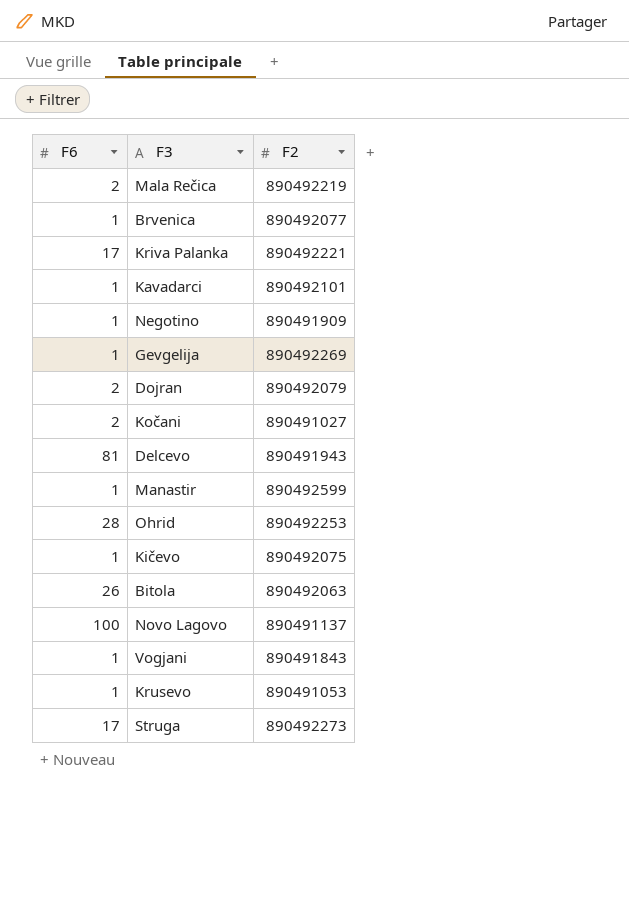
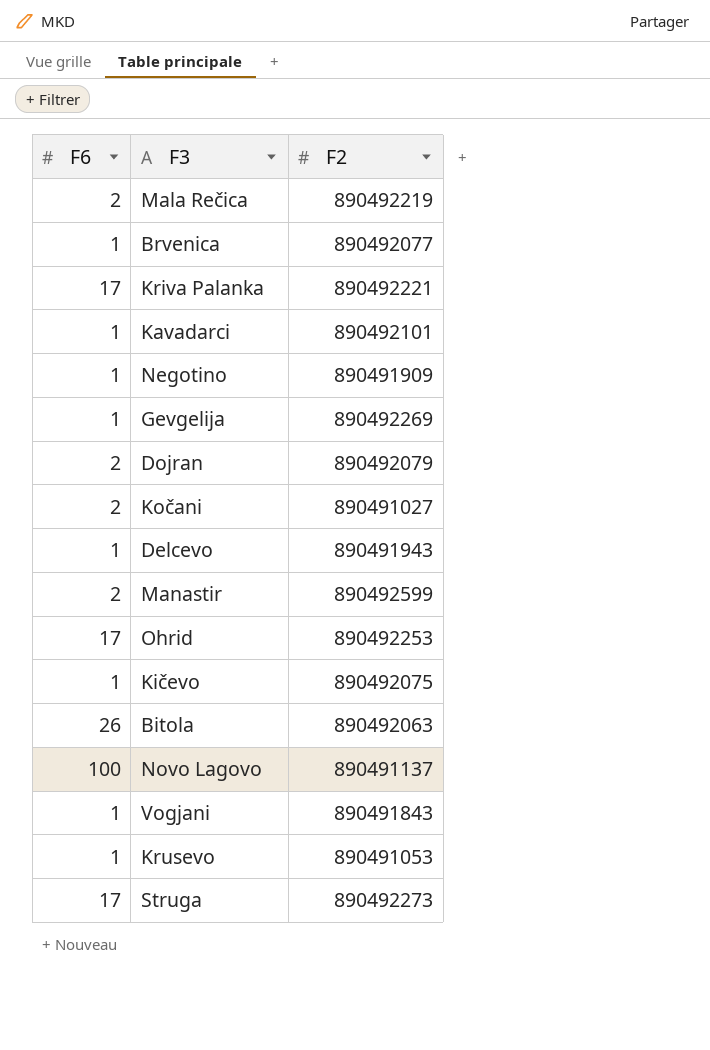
Delcevo | F6: 81 -> 1
Manastir | F6: 1 -> 2
Ohrid | F6: 28 -> 17

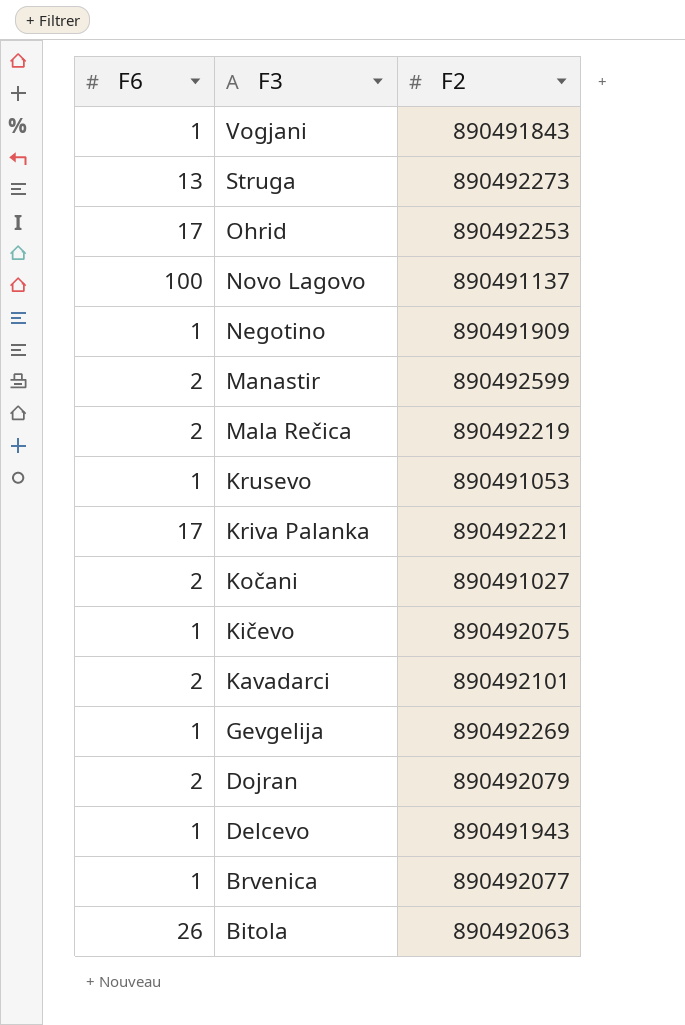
row order: none -> F3 descending
Struga | F6: 17 -> 13
Kavadarci | F6: 1 -> 2

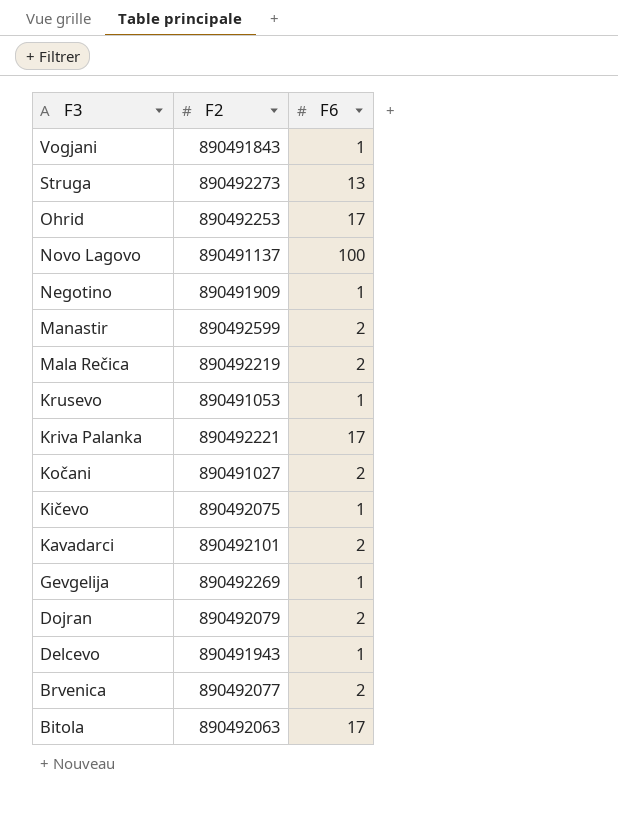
column F6 | position: 1 -> 3
Brvenica | F6: 1 -> 2
Bitola | F6: 26 -> 17

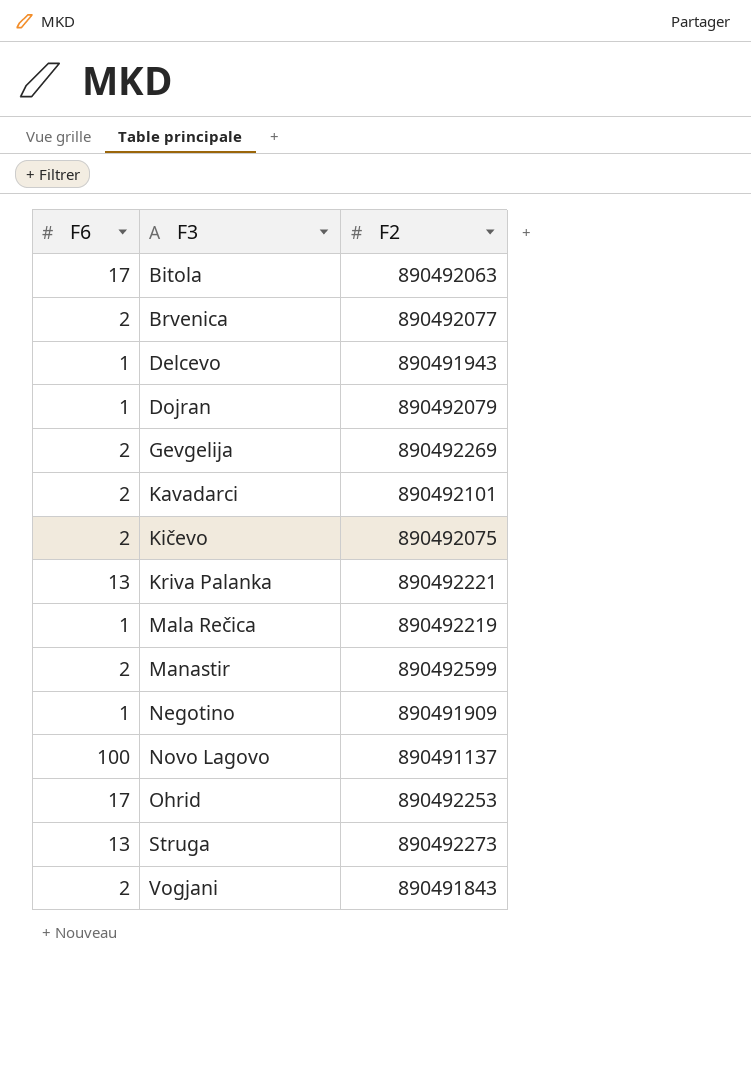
row order: F3 descending -> F3 ascending
column F6 | position: 3 -> 1
row Krusevo: 890491053 | 1 -> none
row Kočani: 890491027 | 2 -> none
Dojran | F6: 2 -> 1
Gevgelija | F6: 1 -> 2
Kičevo | F6: 1 -> 2
Kriva Palanka | F6: 17 -> 13
Mala Rečica | F6: 2 -> 1
Vogjani | F6: 1 -> 2

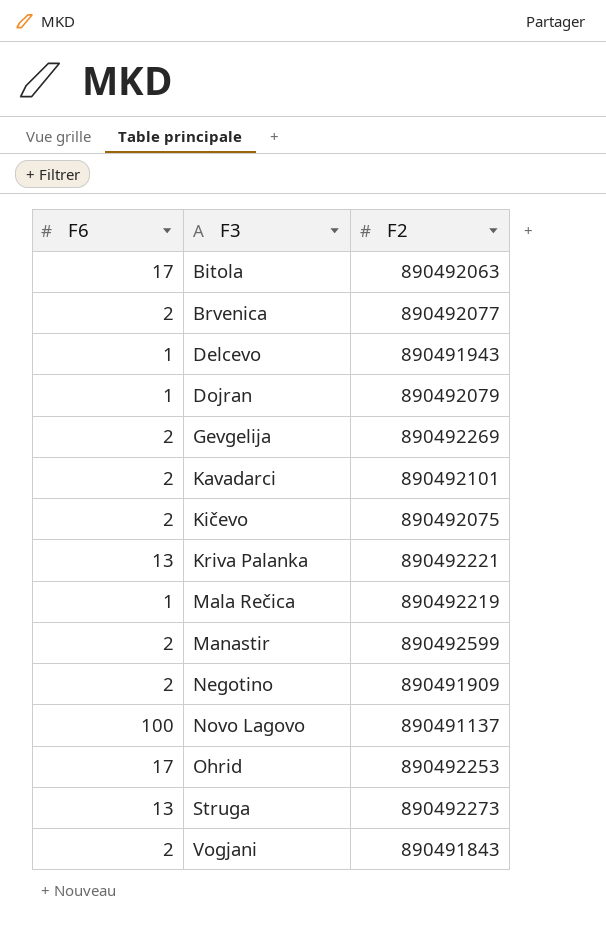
Negotino | F6: 1 -> 2

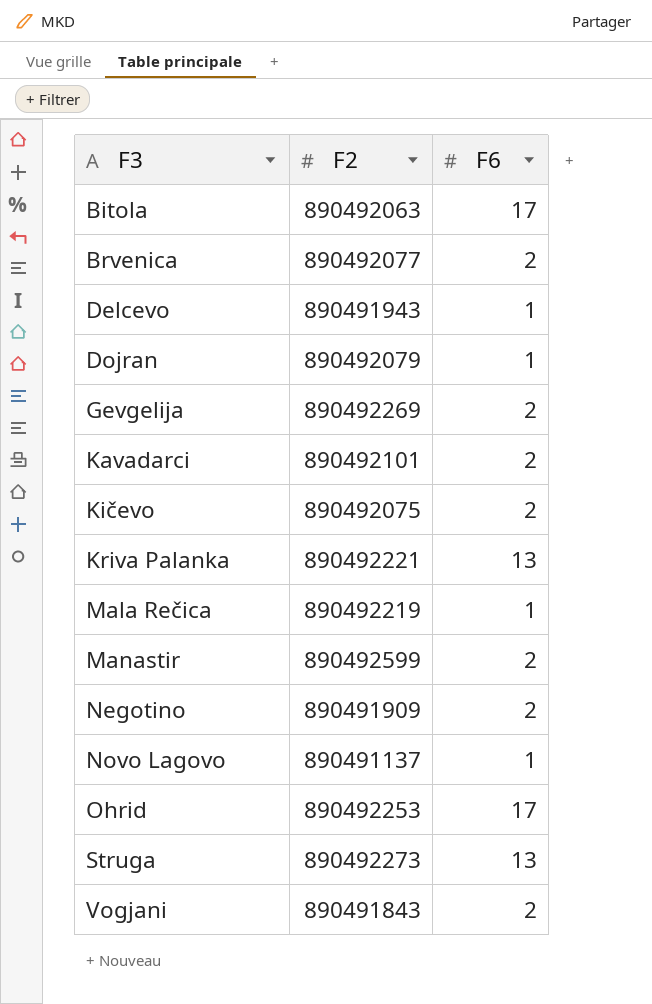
column F6 | position: 1 -> 3
Novo Lagovo | F6: 100 -> 1

